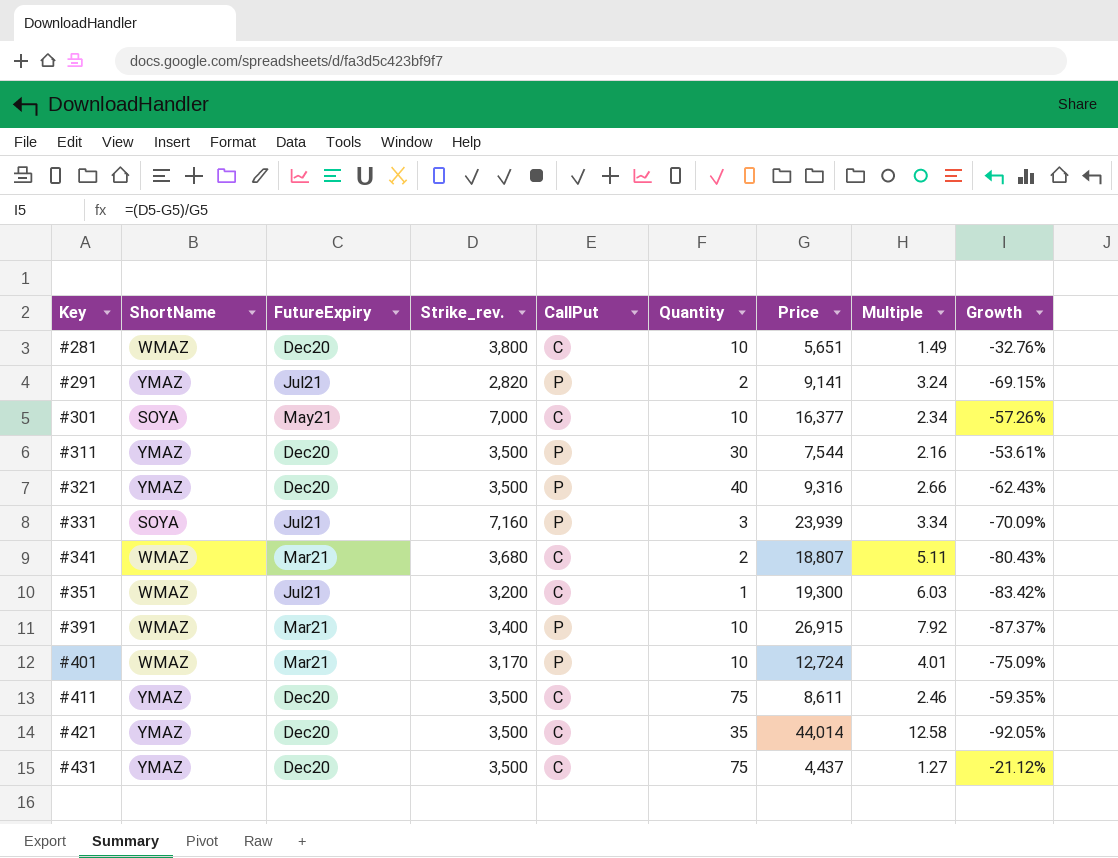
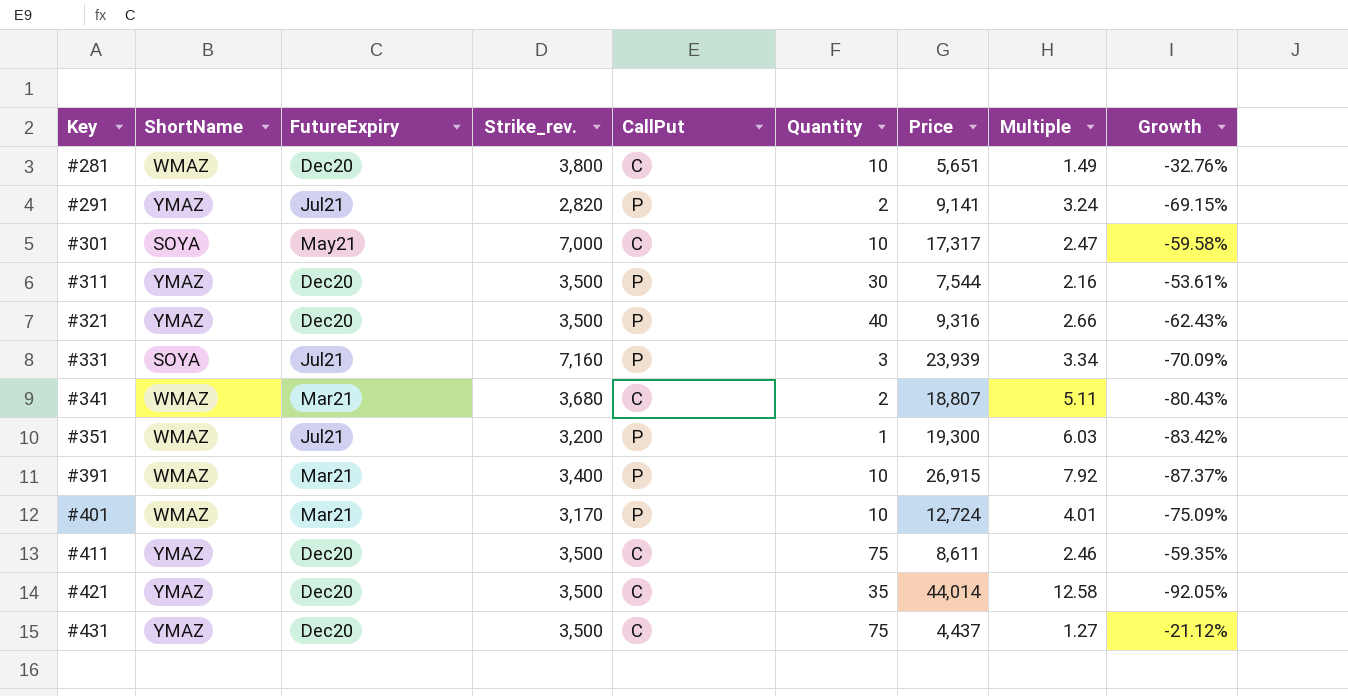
#301 | Price: 16,377 -> 17,317
#301 | Multiple: 2.34 -> 2.47
#301 | Growth: -57.26% -> -59.58%
#351 | CallPut: C -> P

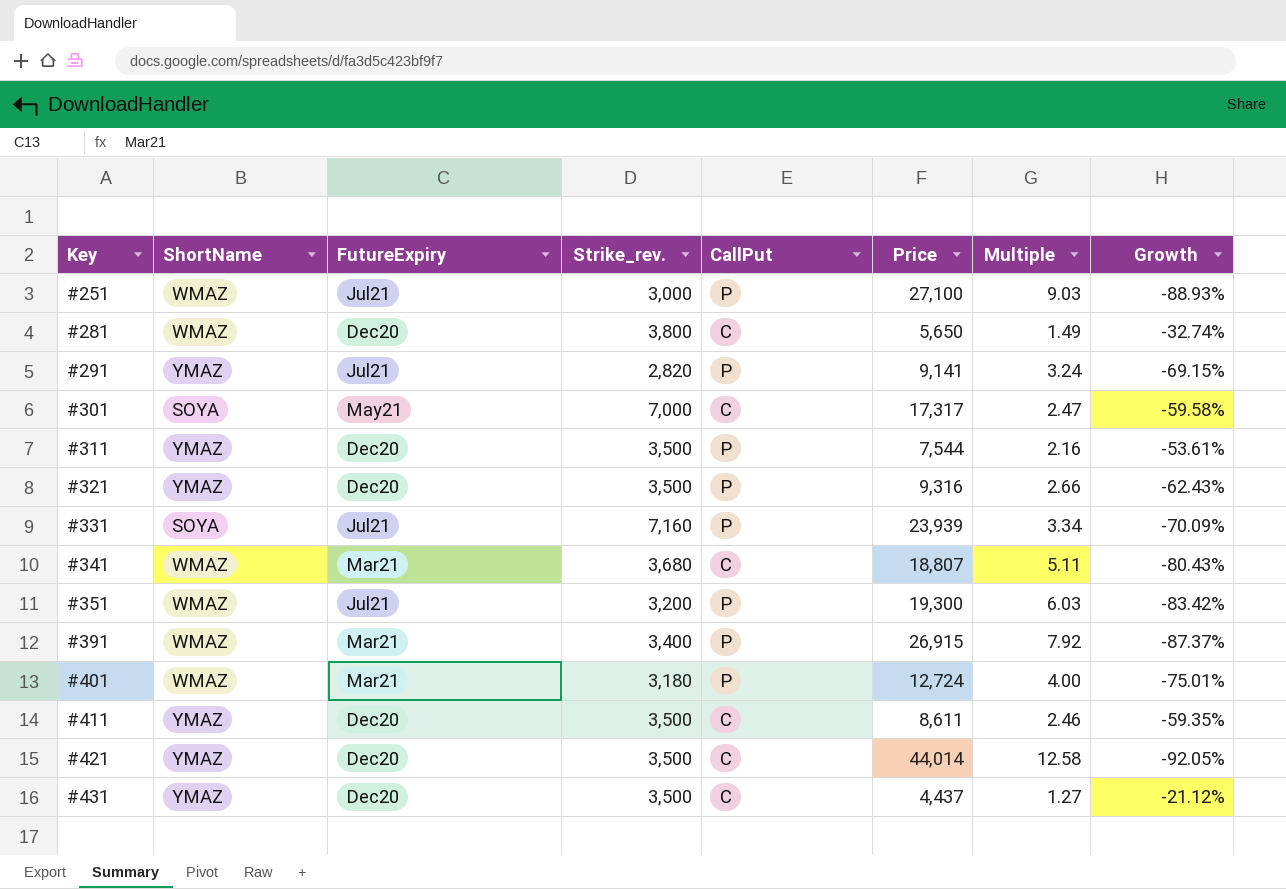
column Quantity | position: 6 -> none
row #251: none -> WMAZ | Jul21 | 3,000 | P | 27,100 | 9.03 | -88.93%
#281 | Price: 5,651 -> 5,650
#281 | Growth: -32.76% -> -32.74%
#401 | Strike_rev.: 3,170 -> 3,180
#401 | Multiple: 4.01 -> 4.00
#401 | Growth: -75.09% -> -75.01%

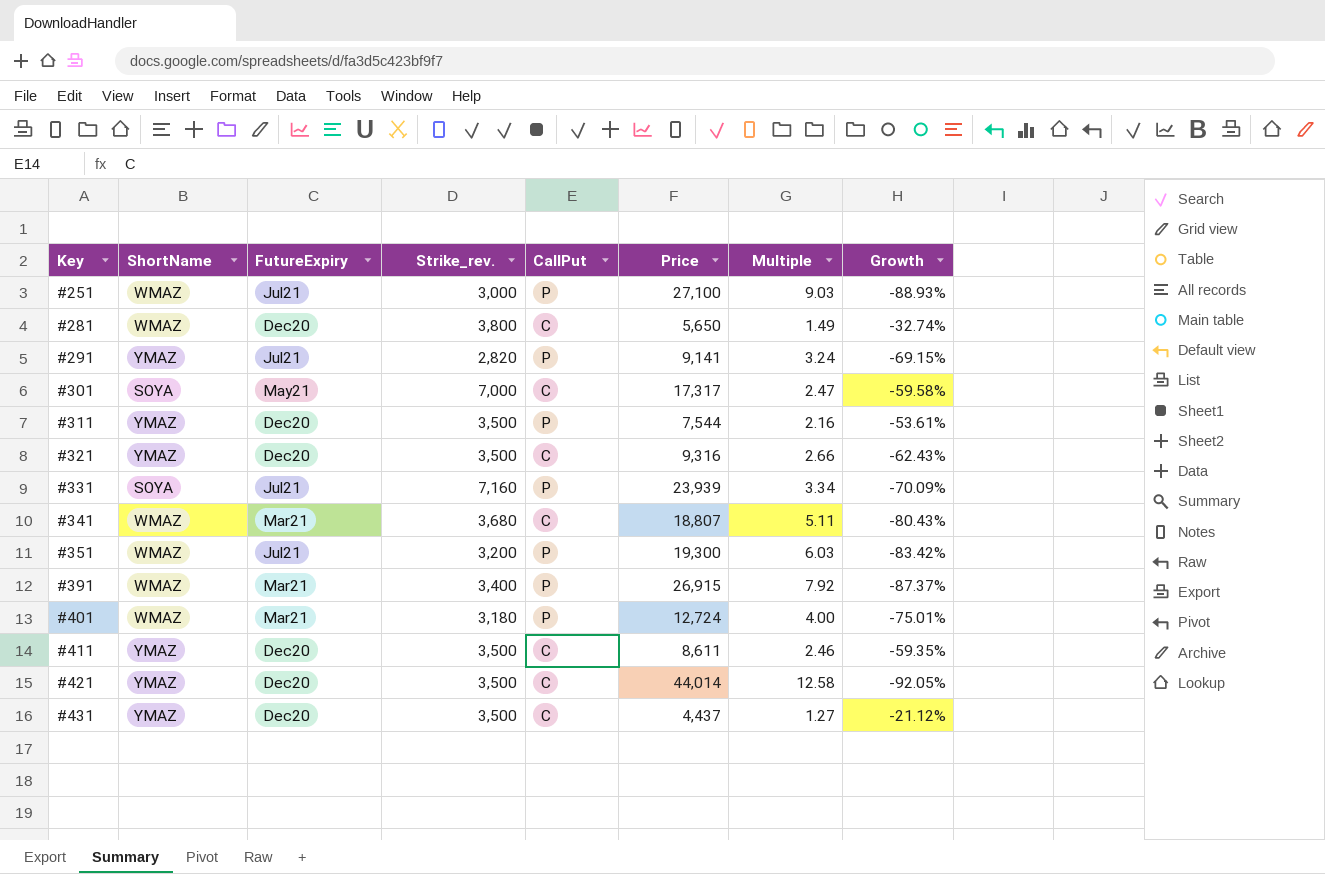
#321 | CallPut: P -> C

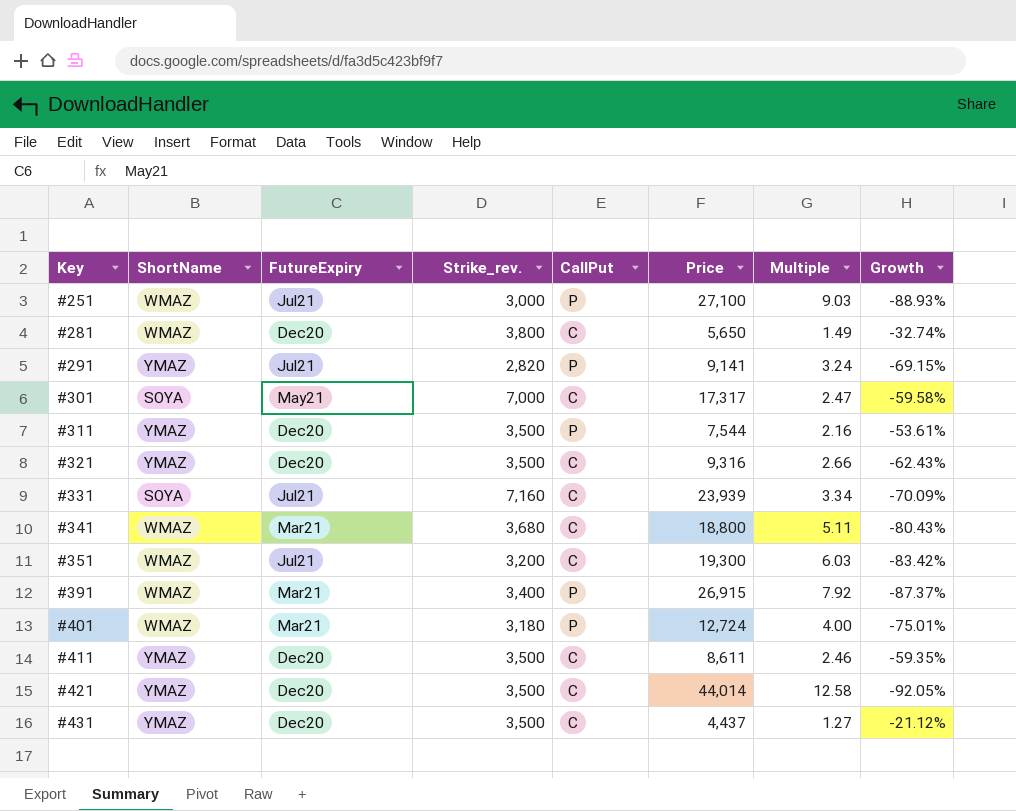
#331 | CallPut: P -> C
#341 | Price: 18,807 -> 18,800
#351 | CallPut: P -> C

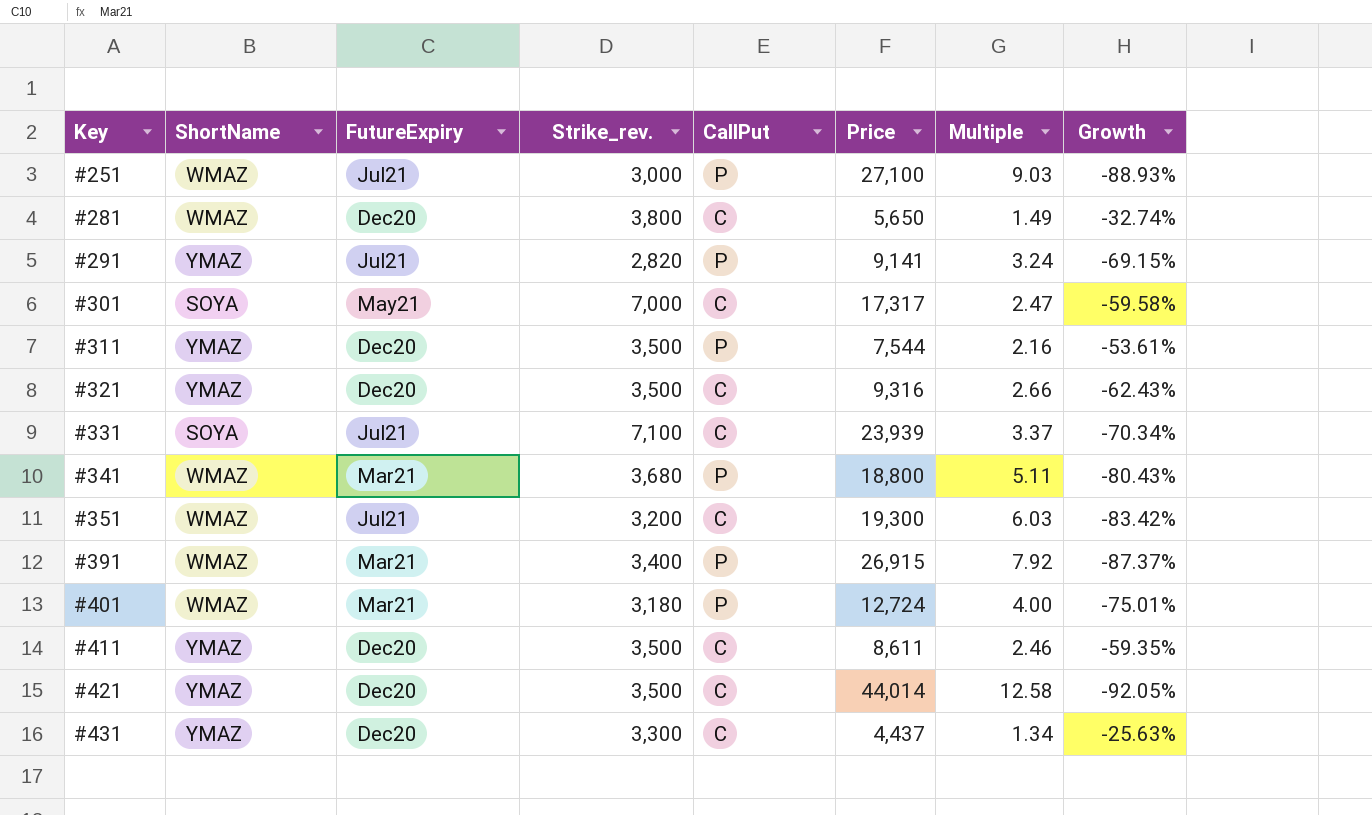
#331 | Strike_rev.: 7,160 -> 7,100
#331 | Multiple: 3.34 -> 3.37
#331 | Growth: -70.09% -> -70.34%
#341 | CallPut: C -> P
#431 | Strike_rev.: 3,500 -> 3,300
#431 | Multiple: 1.27 -> 1.34
#431 | Growth: -21.12% -> -25.63%

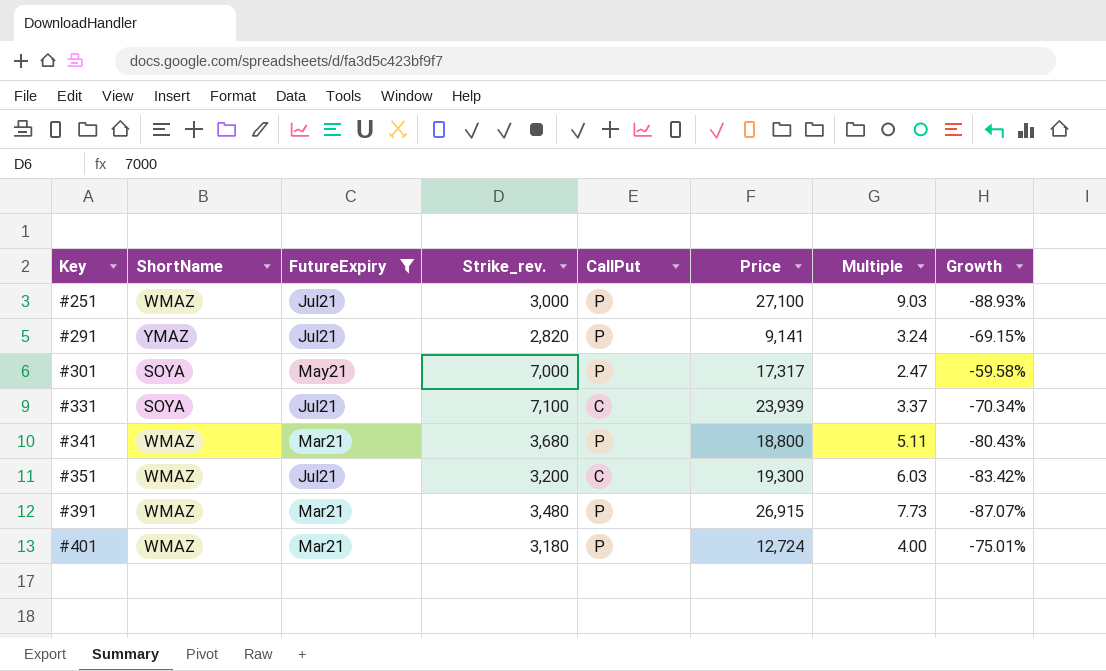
filter: none -> FutureExpiry != Dec20
#301 | CallPut: C -> P
#391 | Strike_rev.: 3,400 -> 3,480
#391 | Multiple: 7.92 -> 7.73
#391 | Growth: -87.37% -> -87.07%

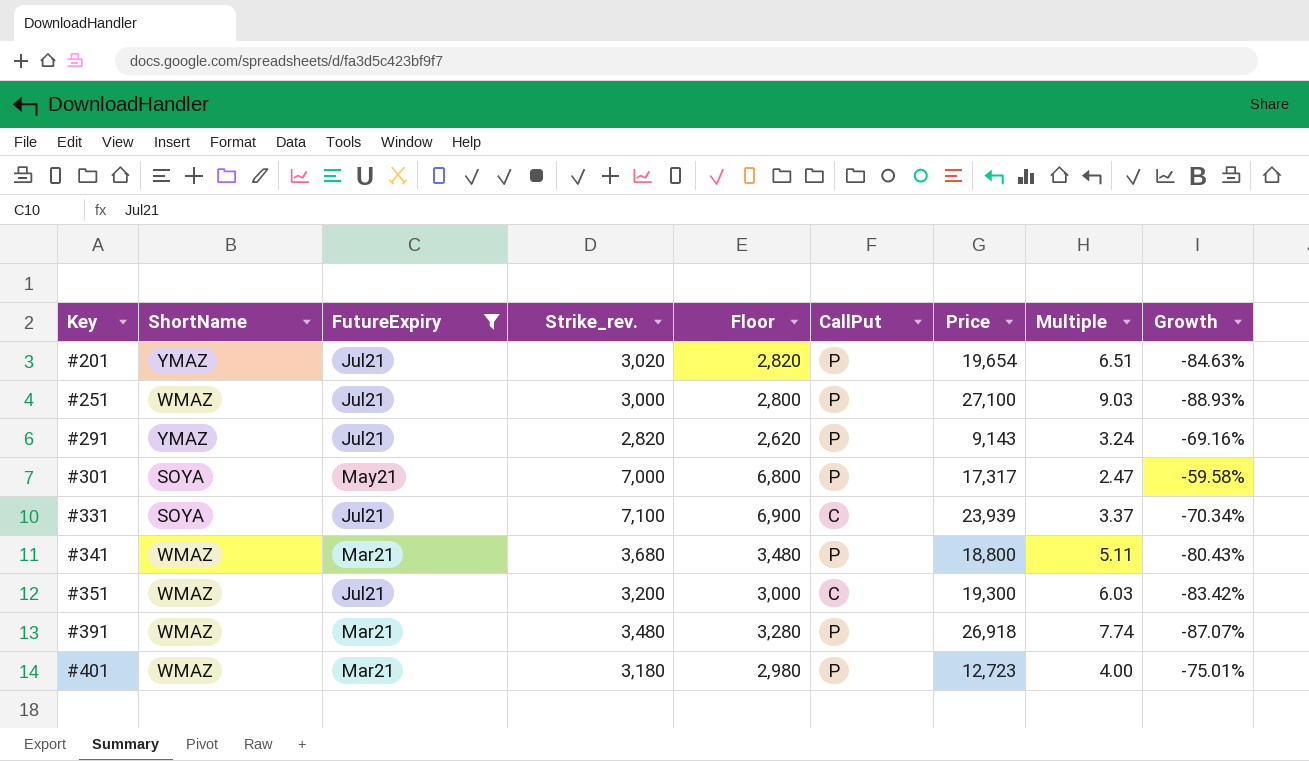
column Floor | formula: none -> [Strike_rev.] - 200
row #201: none -> YMAZ | Jul21 | 3,020 | 2,820 | P | 19,654 | 6.51 | -84.63%
#291 | Price: 9,141 -> 9,143
#291 | Growth: -69.15% -> -69.16%
#391 | Price: 26,915 -> 26,918
#391 | Multiple: 7.73 -> 7.74
#401 | Price: 12,724 -> 12,723

